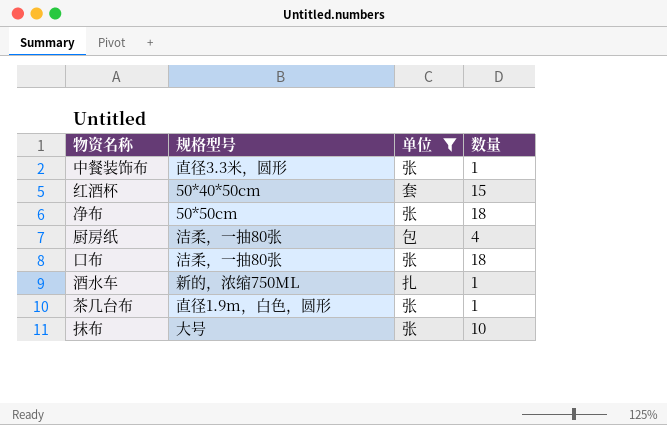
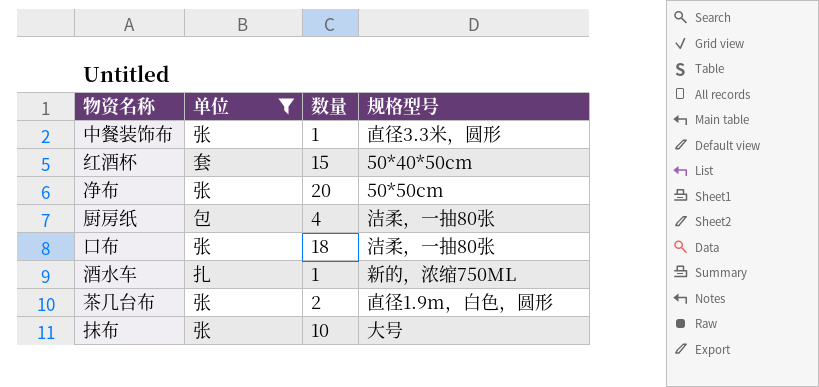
column 规格型号 | position: 2 -> 4
净布 | 数量: 18 -> 20
茶几台布 | 数量: 1 -> 2

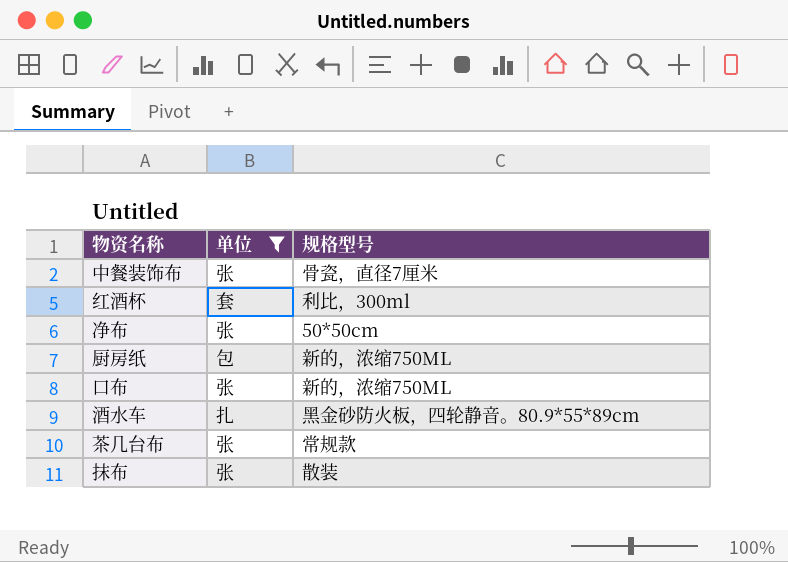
column 数量 | position: 3 -> none
中餐装饰布 | 规格型号: 直径3.3米，圆形 -> 骨瓷，直径7厘米
红酒杯 | 规格型号: 50*40*50cm -> 利比，300ml
厨房纸 | 规格型号: 洁柔，一抽80张 -> 新的，浓缩750ML
口布 | 规格型号: 洁柔，一抽80张 -> 新的，浓缩750ML
酒水车 | 规格型号: 新的，浓缩750ML -> 黑金砂防火板，四轮静音。80.9*55*89cm
茶几台布 | 规格型号: 直径1.9m，白色，圆形 -> 常规款
抹布 | 规格型号: 大号 -> 散装

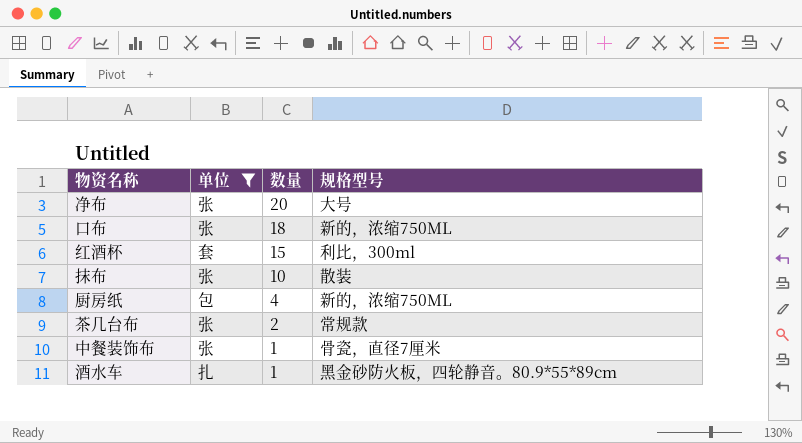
row order: none -> 数量 descending
column 数量 | position: none -> 3
净布 | 规格型号: 50*50cm -> 大号

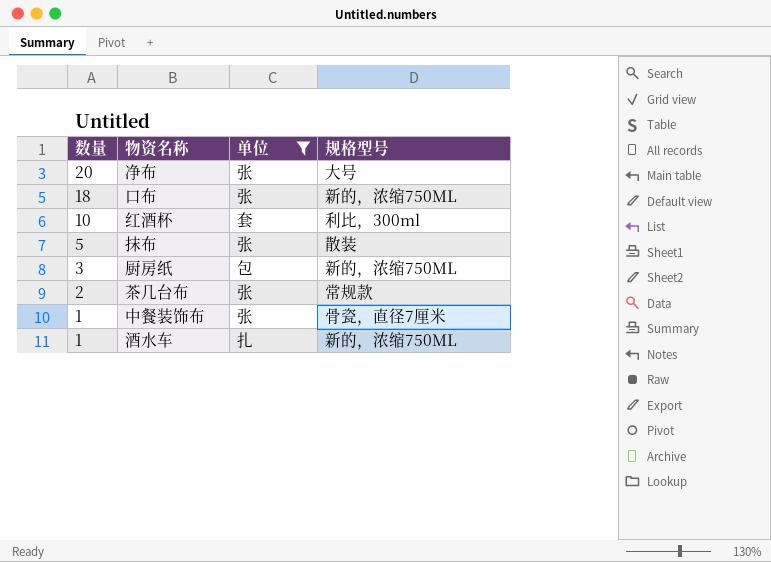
column 数量 | position: 3 -> 1
红酒杯 | 数量: 15 -> 10
抹布 | 数量: 10 -> 5
厨房纸 | 数量: 4 -> 3
酒水车 | 规格型号: 黑金砂防火板，四轮静音。80.9*55*89cm -> 新的，浓缩750ML

